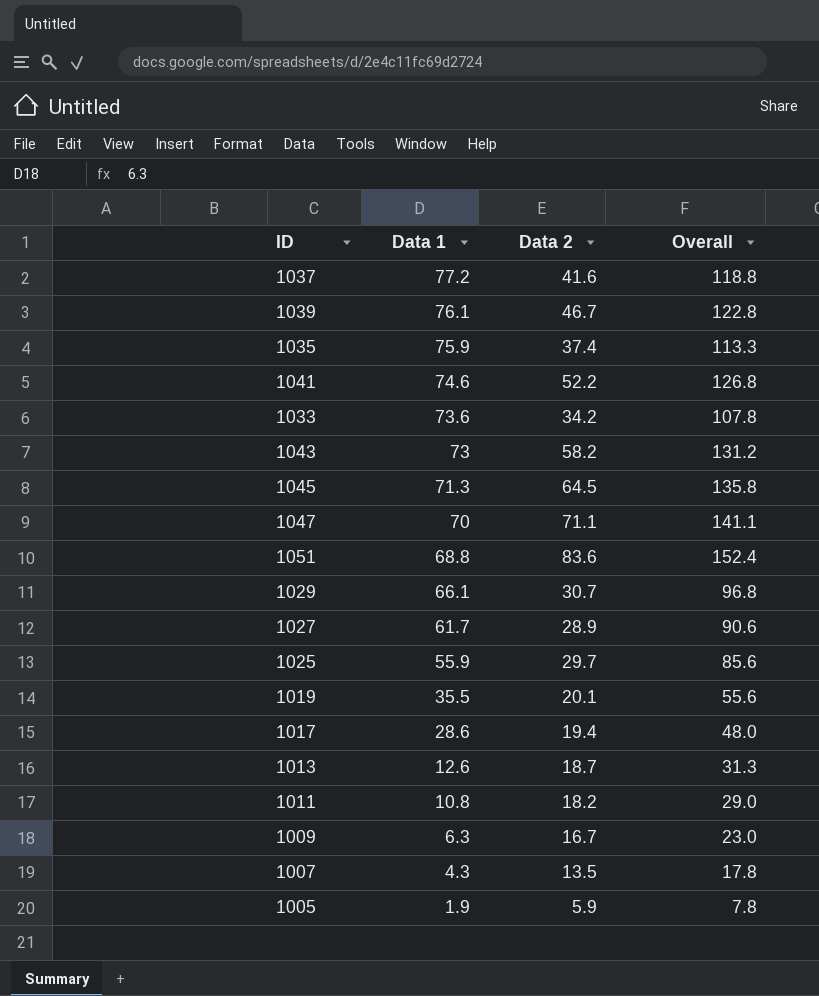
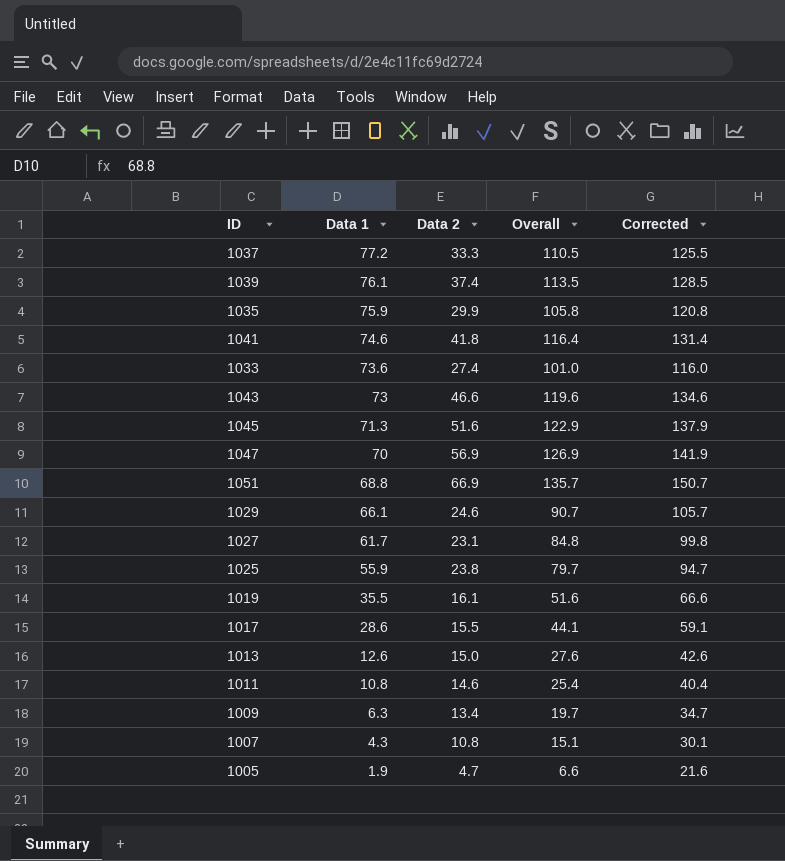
column Corrected | formula: none -> [Overall] + 15
1037 | Data 2: 41.6 -> 33.3
1037 | Overall: 118.8 -> 110.5
1039 | Data 2: 46.7 -> 37.4
1039 | Overall: 122.8 -> 113.5
1035 | Data 2: 37.4 -> 29.9
1035 | Overall: 113.3 -> 105.8
1041 | Data 2: 52.2 -> 41.8
1041 | Overall: 126.8 -> 116.4
1033 | Data 2: 34.2 -> 27.4
1033 | Overall: 107.8 -> 101.0
1043 | Data 2: 58.2 -> 46.6
1043 | Overall: 131.2 -> 119.6
1045 | Data 2: 64.5 -> 51.6
1045 | Overall: 135.8 -> 122.9
1047 | Data 2: 71.1 -> 56.9
1047 | Overall: 141.1 -> 126.9
1051 | Data 2: 83.6 -> 66.9
1051 | Overall: 152.4 -> 135.7
1029 | Data 2: 30.7 -> 24.6
1029 | Overall: 96.8 -> 90.7
1027 | Data 2: 28.9 -> 23.1
1027 | Overall: 90.6 -> 84.8
1025 | Data 2: 29.7 -> 23.8
1025 | Overall: 85.6 -> 79.7
1019 | Data 2: 20.1 -> 16.1
1019 | Overall: 55.6 -> 51.6
1017 | Data 2: 19.4 -> 15.5
1017 | Overall: 48.0 -> 44.1
1013 | Data 2: 18.7 -> 15.0
1013 | Overall: 31.3 -> 27.6
1011 | Data 2: 18.2 -> 14.6
1011 | Overall: 29.0 -> 25.4
1009 | Data 2: 16.7 -> 13.4
1009 | Overall: 23.0 -> 19.7
1007 | Data 2: 13.5 -> 10.8
1007 | Overall: 17.8 -> 15.1
1005 | Data 2: 5.9 -> 4.7
1005 | Overall: 7.8 -> 6.6

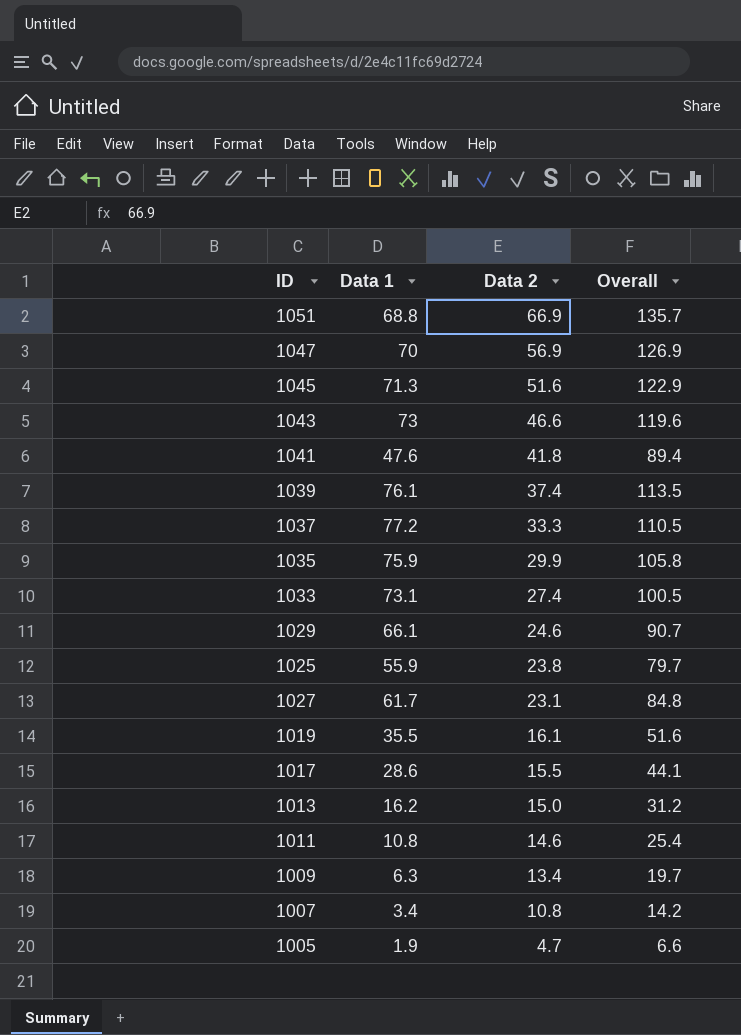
row order: Data 1 descending -> Data 2 descending
column Corrected | formula: [Overall] + 15 -> none
1041 | Data 1: 74.6 -> 47.6
1041 | Overall: 116.4 -> 89.4
1033 | Data 1: 73.6 -> 73.1
1033 | Overall: 101.0 -> 100.5
1013 | Data 1: 12.6 -> 16.2
1013 | Overall: 27.6 -> 31.2
1007 | Data 1: 4.3 -> 3.4
1007 | Overall: 15.1 -> 14.2

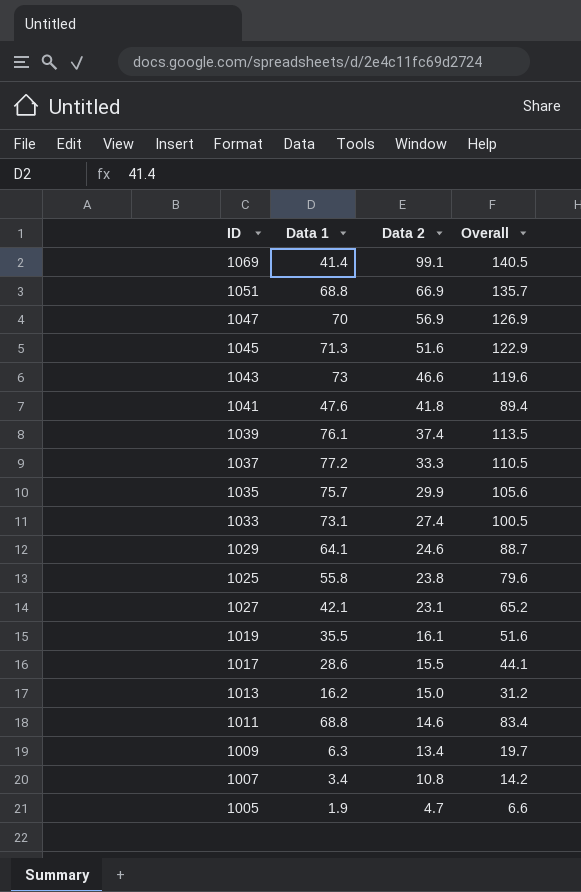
row 1069: none -> 41.4 | 99.1 | 140.5
1035 | Data 1: 75.9 -> 75.7
1035 | Overall: 105.8 -> 105.6
1029 | Data 1: 66.1 -> 64.1
1029 | Overall: 90.7 -> 88.7
1025 | Data 1: 55.9 -> 55.8
1025 | Overall: 79.7 -> 79.6
1027 | Data 1: 61.7 -> 42.1
1027 | Overall: 84.8 -> 65.2
1011 | Data 1: 10.8 -> 68.8
1011 | Overall: 25.4 -> 83.4

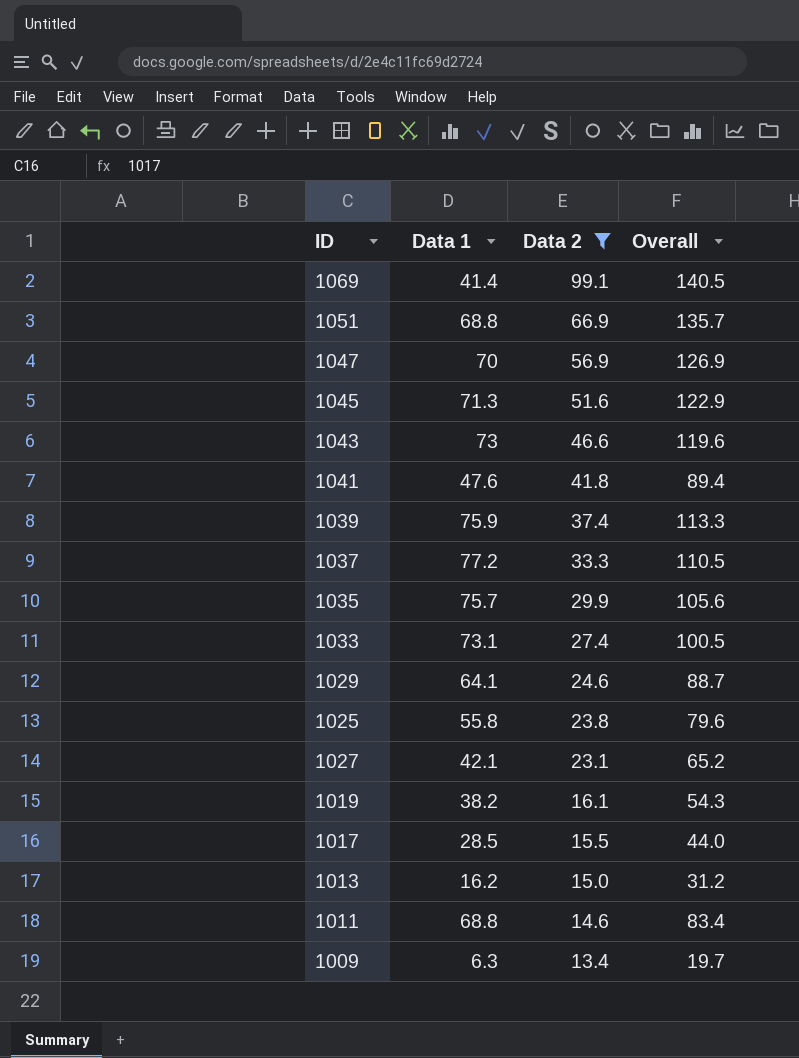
filter: none -> Data 2 >= 13.4
1039 | Data 1: 76.1 -> 75.9
1039 | Overall: 113.5 -> 113.3
1019 | Data 1: 35.5 -> 38.2
1019 | Overall: 51.6 -> 54.3
1017 | Data 1: 28.6 -> 28.5
1017 | Overall: 44.1 -> 44.0

